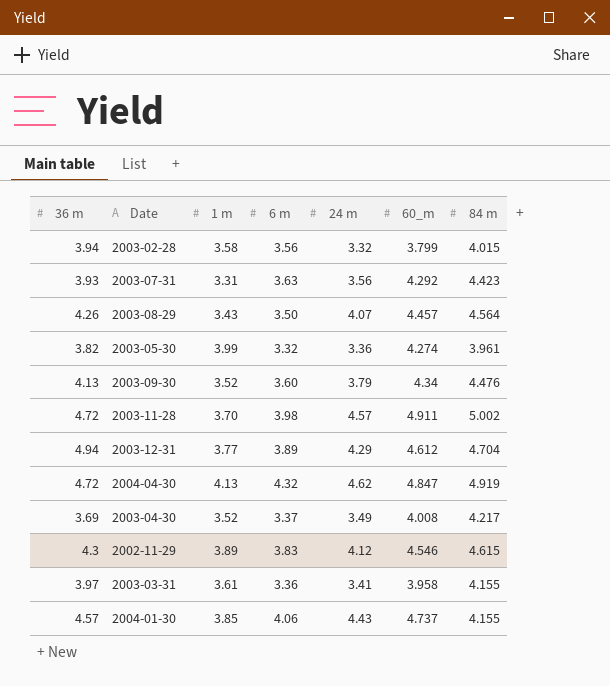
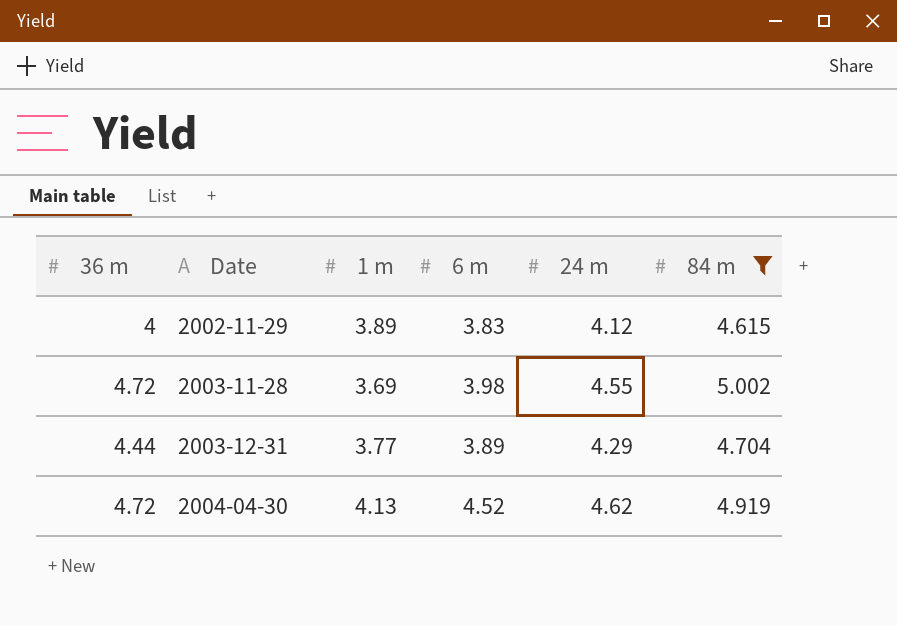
filter: none -> 84 m >= 4.615
row order: none -> Date ascending
column 60_m | position: 6 -> none
2002-11-29 | 36 m: 4.3 -> 4
2003-11-28 | 1 m: 3.70 -> 3.69
2003-11-28 | 24 m: 4.57 -> 4.55
2003-12-31 | 36 m: 4.94 -> 4.44
2004-04-30 | 6 m: 4.32 -> 4.52

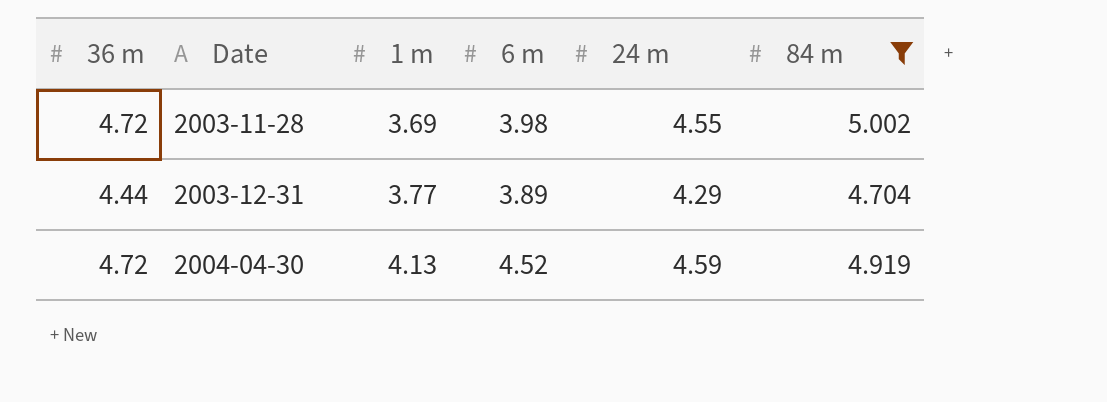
row 2002-11-29: 4 | 3.89 | 3.83 | 4.12 | 4.615 -> none
2004-04-30 | 24 m: 4.62 -> 4.59

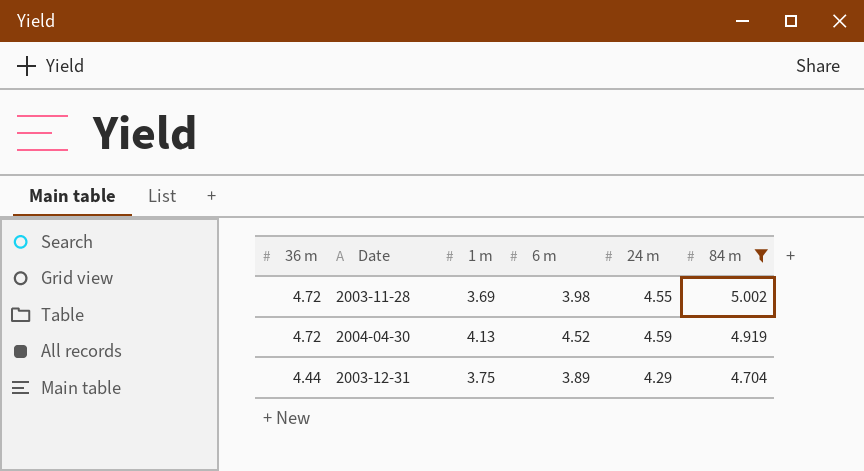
row order: Date ascending -> 36 m descending
2003-12-31 | 1 m: 3.77 -> 3.75

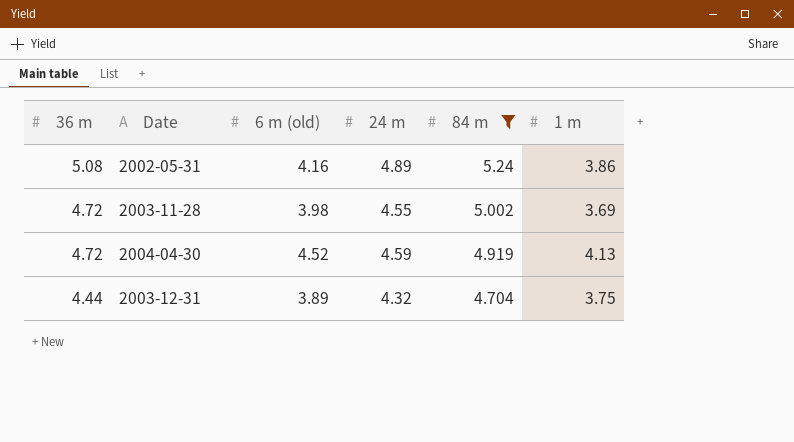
column name: 6 m -> 6 m (old)
column 1 m | position: 3 -> 6
row 2002-05-31: none -> 5.08 | 4.16 | 4.89 | 5.24 | 3.86
2003-12-31 | 24 m: 4.29 -> 4.32

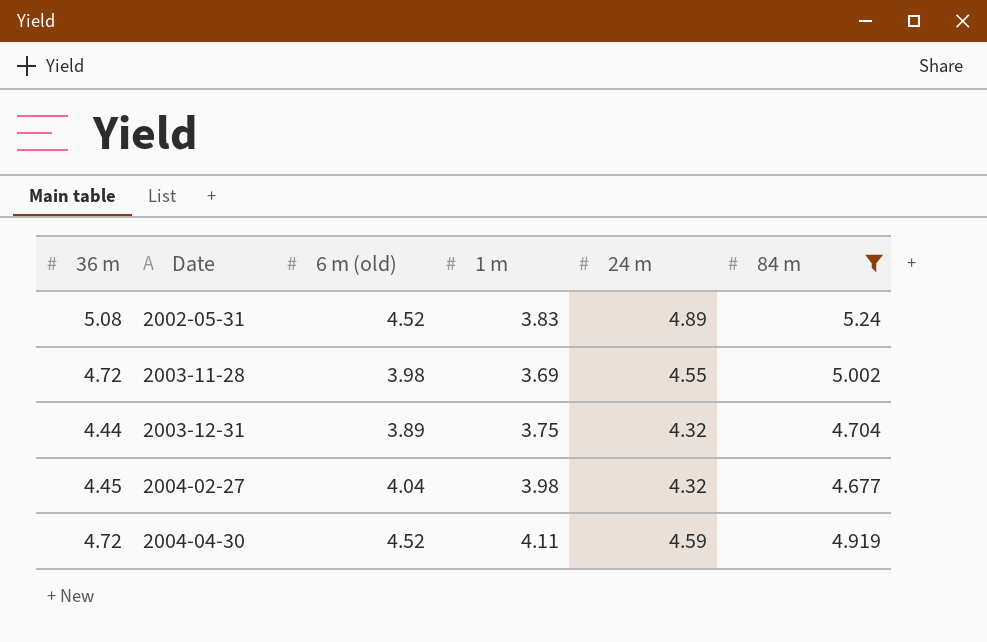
row order: 36 m descending -> Date ascending
column 1 m | position: 6 -> 4
2002-05-31 | 6 m (old): 4.16 -> 4.52
2002-05-31 | 1 m: 3.86 -> 3.83
row 2004-02-27: none -> 4.45 | 4.04 | 3.98 | 4.32 | 4.677
2004-04-30 | 1 m: 4.13 -> 4.11

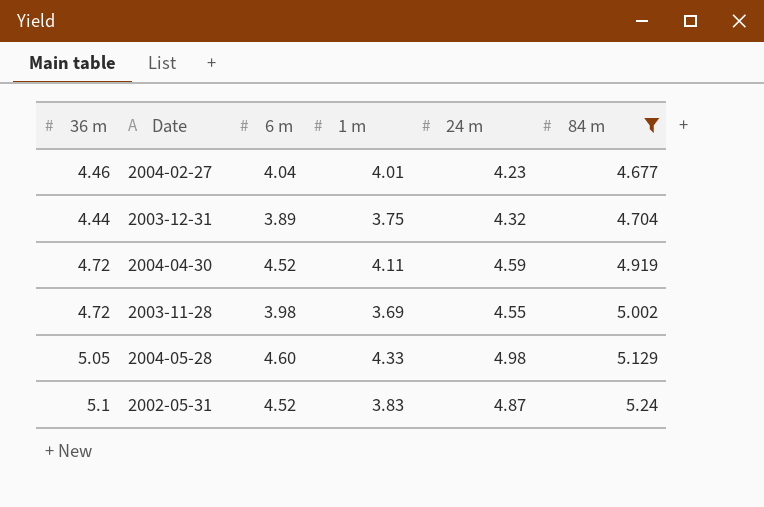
row order: Date ascending -> 84 m ascending
column name: 6 m (old) -> 6 m
2004-02-27 | 36 m: 4.45 -> 4.46
2004-02-27 | 1 m: 3.98 -> 4.01
2004-02-27 | 24 m: 4.32 -> 4.23
row 2004-05-28: none -> 5.05 | 4.60 | 4.33 | 4.98 | 5.129
2002-05-31 | 36 m: 5.08 -> 5.1
2002-05-31 | 24 m: 4.89 -> 4.87

